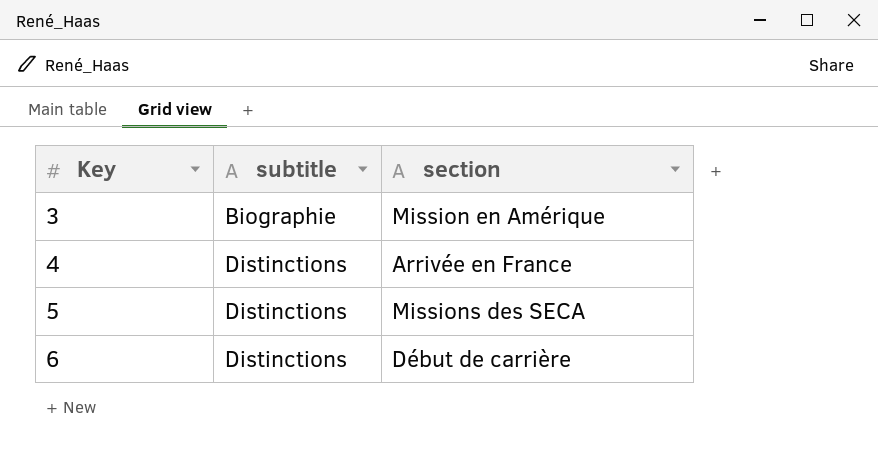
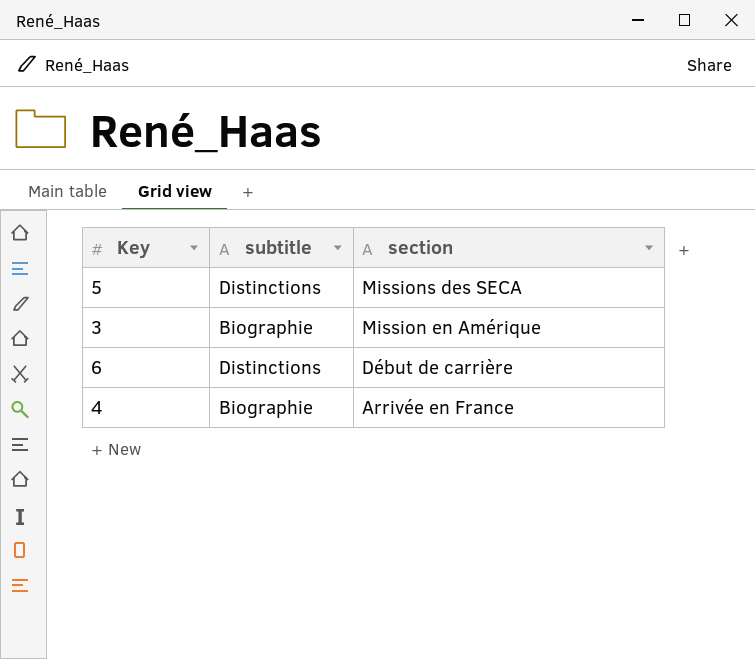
row order: Key ascending -> section descending
4 | subtitle: Distinctions -> Biographie

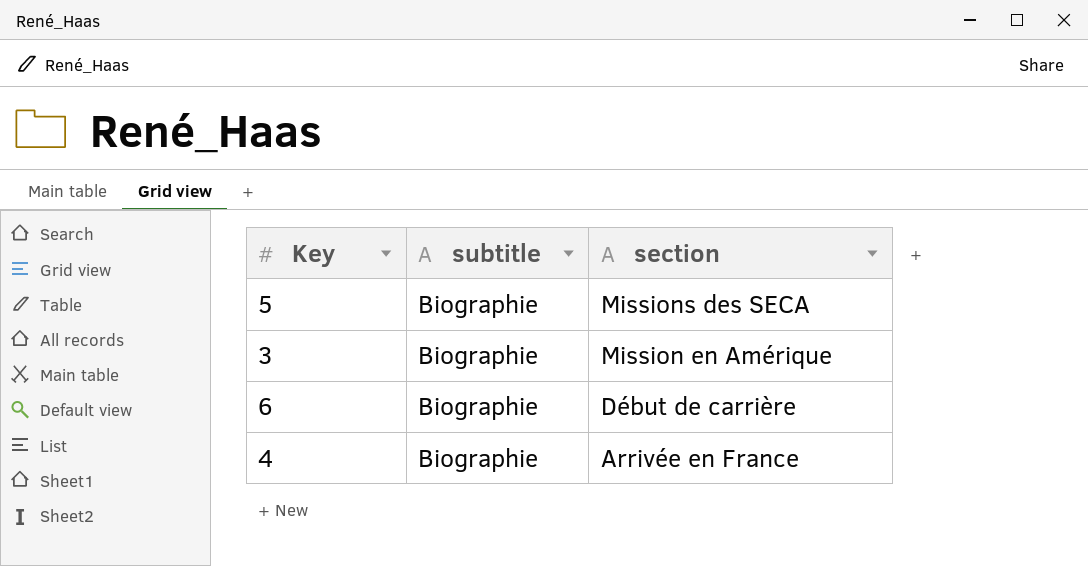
5 | subtitle: Distinctions -> Biographie
6 | subtitle: Distinctions -> Biographie

